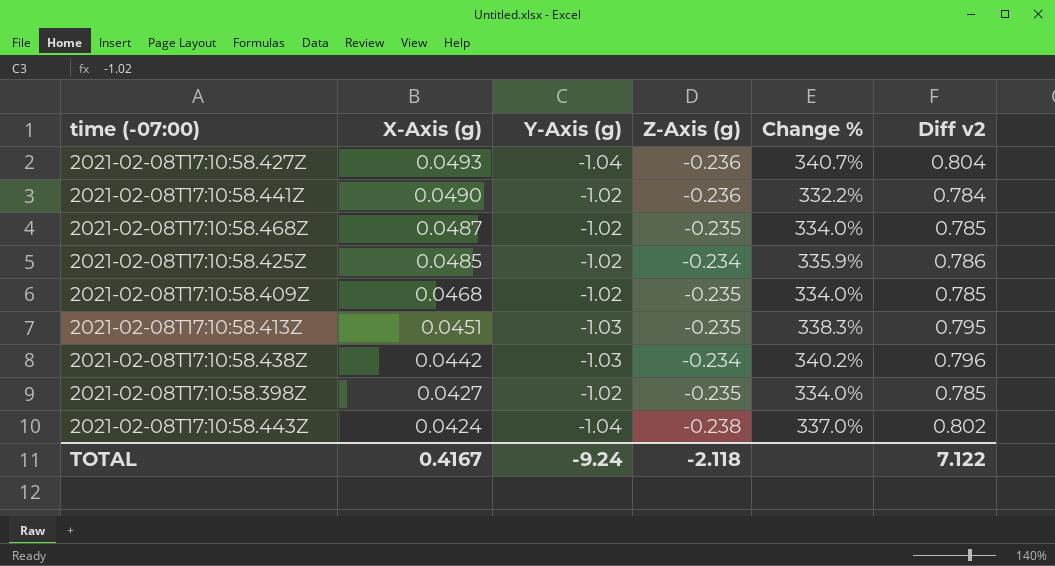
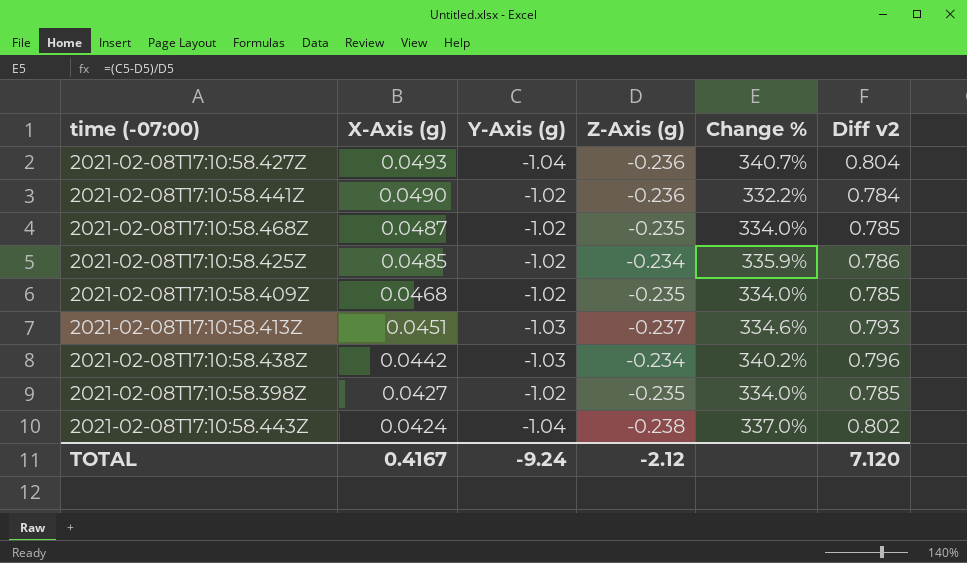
2021-02-08T17:10:58.413Z | Z-Axis (g): -0.235 -> -0.237
2021-02-08T17:10:58.413Z | Change %: 338.3% -> 334.6%
2021-02-08T17:10:58.413Z | Diff v2: 0.795 -> 0.793
TOTAL | Z-Axis (g): -2.118 -> -2.12
TOTAL | Diff v2: 7.122 -> 7.120

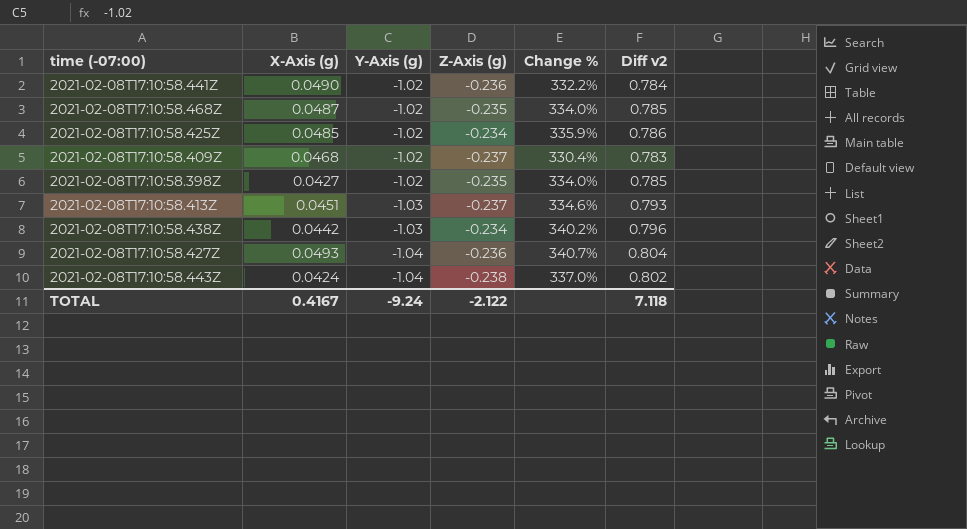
row order: X-Axis (g) descending -> Y-Axis (g) descending
2021-02-08T17:10:58.409Z | Z-Axis (g): -0.235 -> -0.237
2021-02-08T17:10:58.409Z | Change %: 334.0% -> 330.4%
2021-02-08T17:10:58.409Z | Diff v2: 0.785 -> 0.783
TOTAL | Z-Axis (g): -2.12 -> -2.122
TOTAL | Diff v2: 7.120 -> 7.118

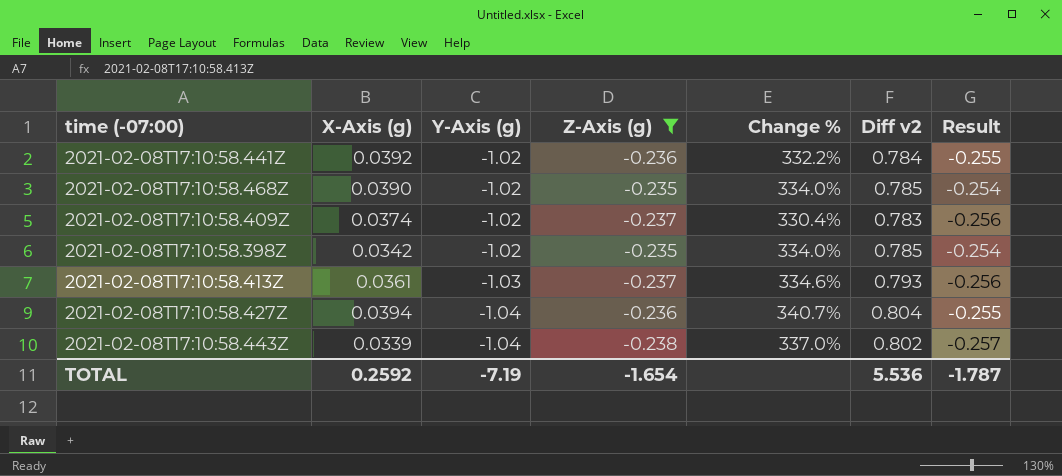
filter: none -> Z-Axis (g) != -0.234
column Result | formula: none -> [Z-Axis (g)] * 1.08
2021-02-08T17:10:58.441Z | X-Axis (g): 0.0490 -> 0.0392
2021-02-08T17:10:58.468Z | X-Axis (g): 0.0487 -> 0.0390
2021-02-08T17:10:58.409Z | X-Axis (g): 0.0468 -> 0.0374
2021-02-08T17:10:58.398Z | X-Axis (g): 0.0427 -> 0.0342
2021-02-08T17:10:58.413Z | X-Axis (g): 0.0451 -> 0.0361
2021-02-08T17:10:58.427Z | X-Axis (g): 0.0493 -> 0.0394
2021-02-08T17:10:58.443Z | X-Axis (g): 0.0424 -> 0.0339
TOTAL | X-Axis (g): 0.4167 -> 0.2592
TOTAL | Y-Axis (g): -9.24 -> -7.19
TOTAL | Z-Axis (g): -2.122 -> -1.654
TOTAL | Diff v2: 7.118 -> 5.536

